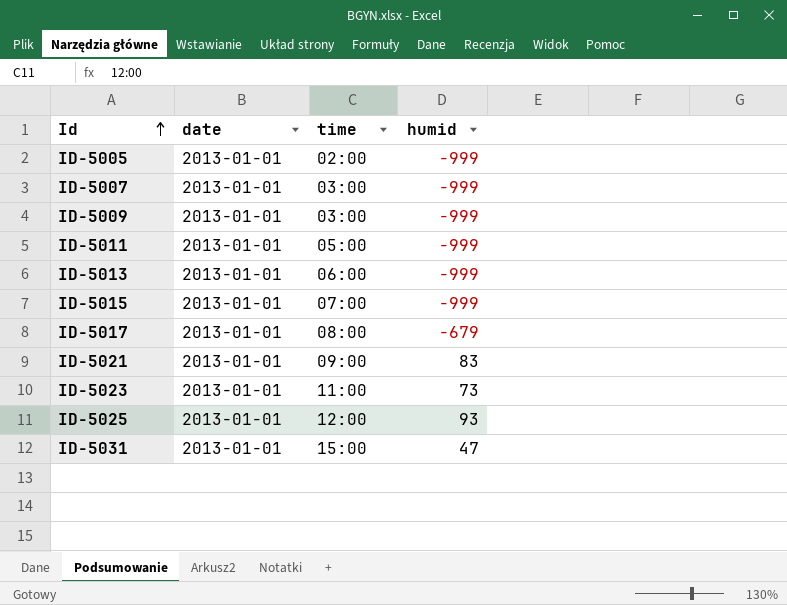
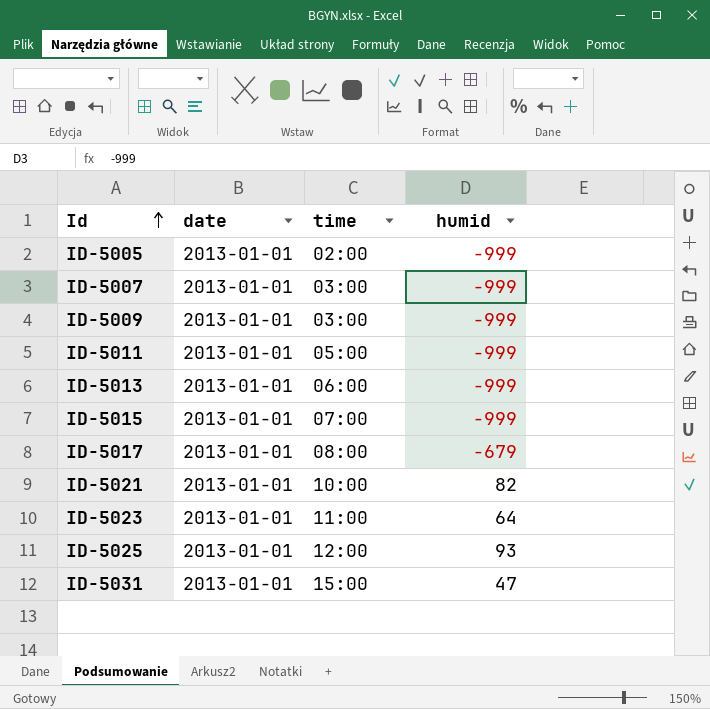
ID-5021 | time: 09:00 -> 10:00
ID-5021 | humid: 83 -> 82
ID-5023 | humid: 73 -> 64

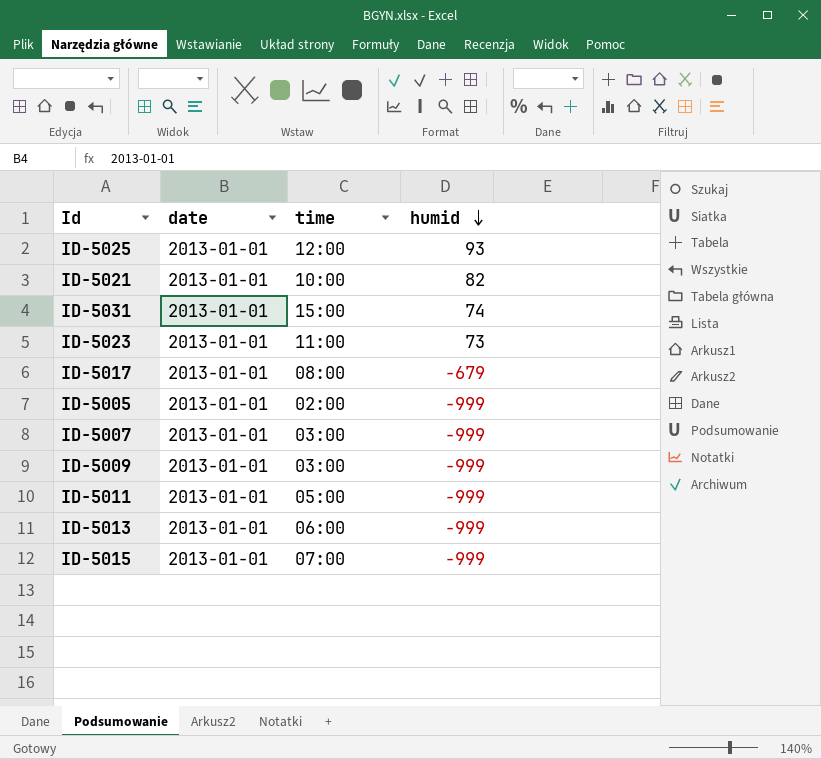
row order: Id ascending -> humid descending
ID-5031 | humid: 47 -> 74
ID-5023 | humid: 64 -> 73

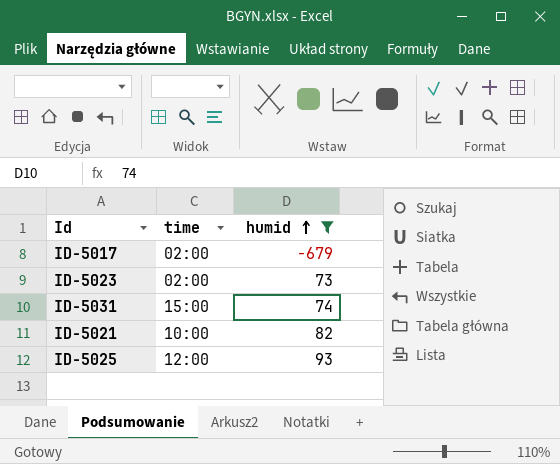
filter: none -> humid != -999
row order: humid descending -> humid ascending
column date | position: 2 -> none
ID-5017 | time: 08:00 -> 02:00
ID-5023 | time: 11:00 -> 02:00

